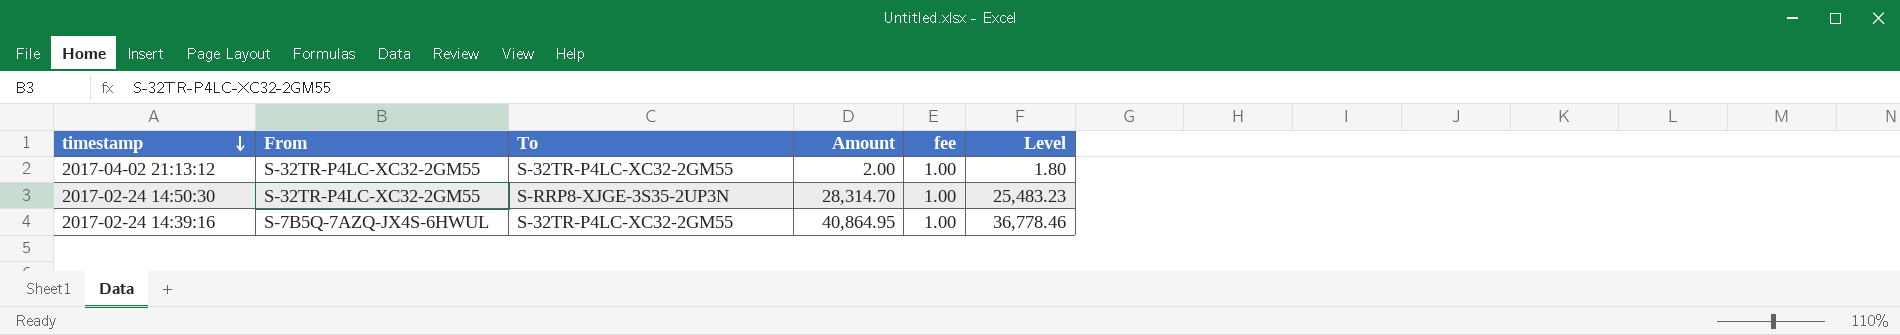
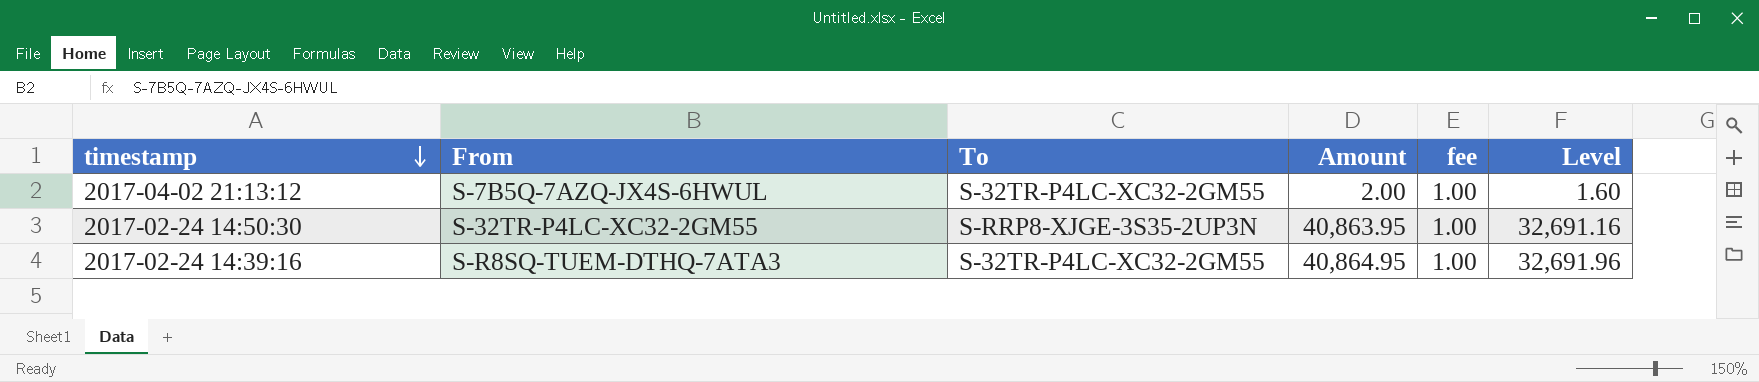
column Level | formula: [Amount] * 0.9 -> [Amount] * 0.8
2017-04-02 21:13:12 | From: S-32TR-P4LC-XC32-2GM55 -> S-7B5Q-7AZQ-JX4S-6HWUL
2017-02-24 14:50:30 | Amount: 28,314.70 -> 40,863.95
2017-02-24 14:39:16 | From: S-7B5Q-7AZQ-JX4S-6HWUL -> S-R8SQ-TUEM-DTHQ-7ATA3

